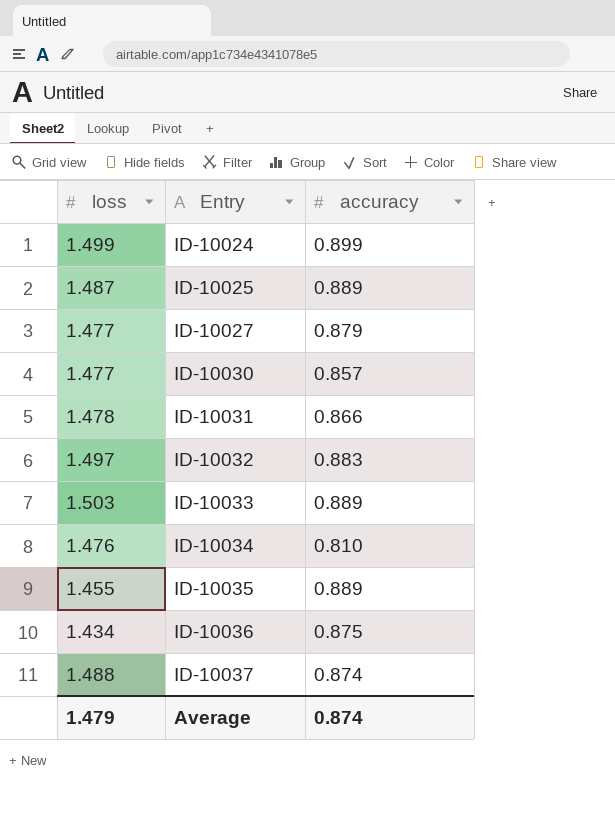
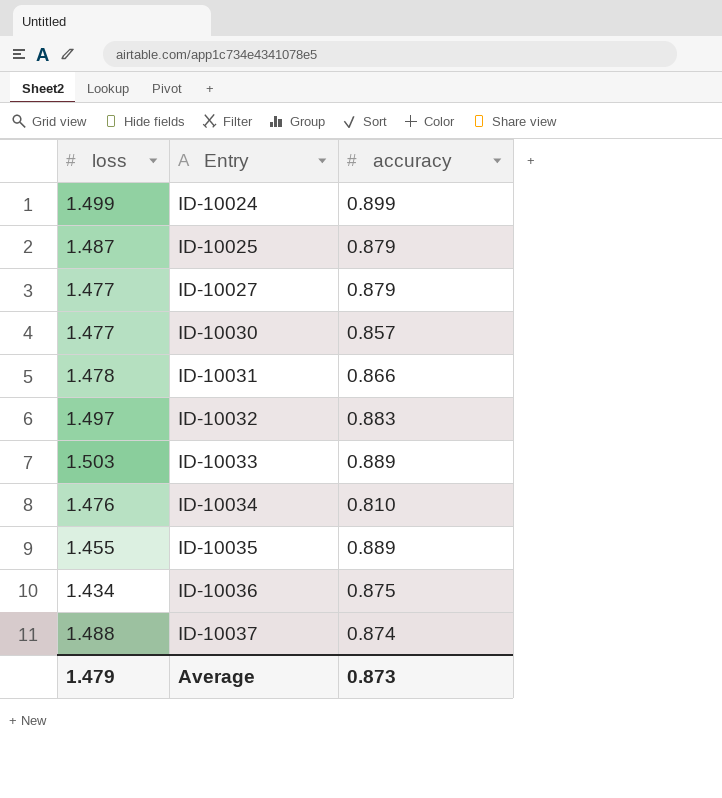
ID-10025 | accuracy: 0.889 -> 0.879
Average | accuracy: 0.874 -> 0.873

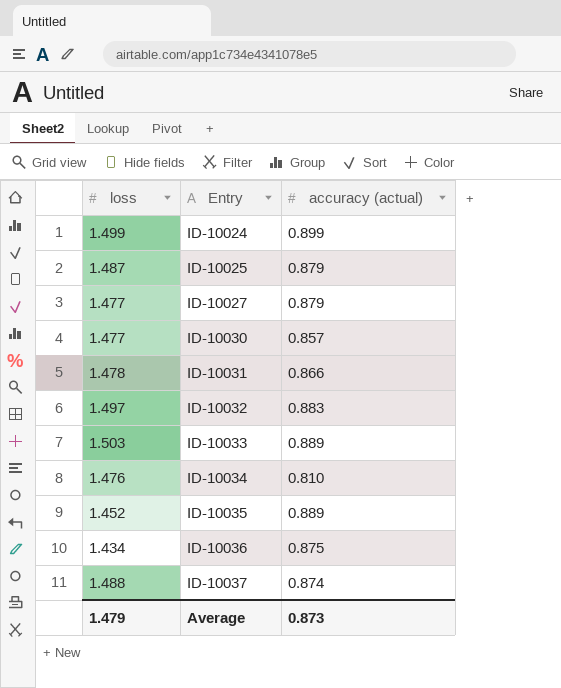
column name: accuracy -> accuracy (actual)
ID-10035 | loss: 1.455 -> 1.452

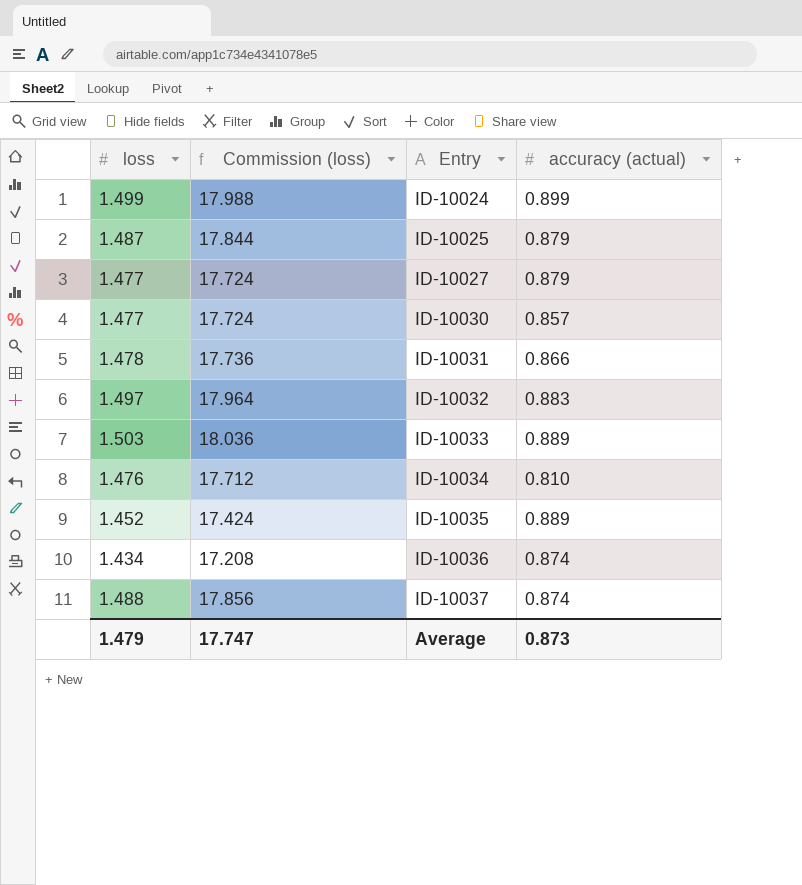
column Commission (loss) | formula: none -> [loss] * 12
ID-10036 | accuracy (actual): 0.875 -> 0.874

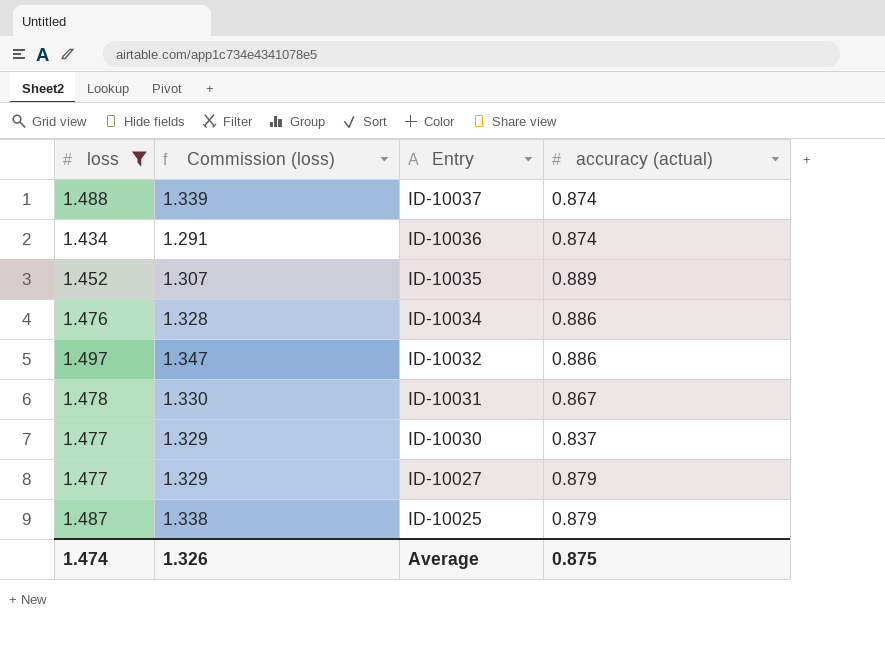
filter: none -> loss <= 1.497
row order: Entry ascending -> Entry descending
column Commission (loss) | formula: [loss] * 12 -> [loss] * 0.9
ID-10034 | accuracy (actual): 0.810 -> 0.886
ID-10032 | accuracy (actual): 0.883 -> 0.886
ID-10031 | accuracy (actual): 0.866 -> 0.867
ID-10030 | accuracy (actual): 0.857 -> 0.837
Average | loss: 1.479 -> 1.474
Average | Commission (loss): 17.747 -> 1.326
Average | accuracy (actual): 0.873 -> 0.875

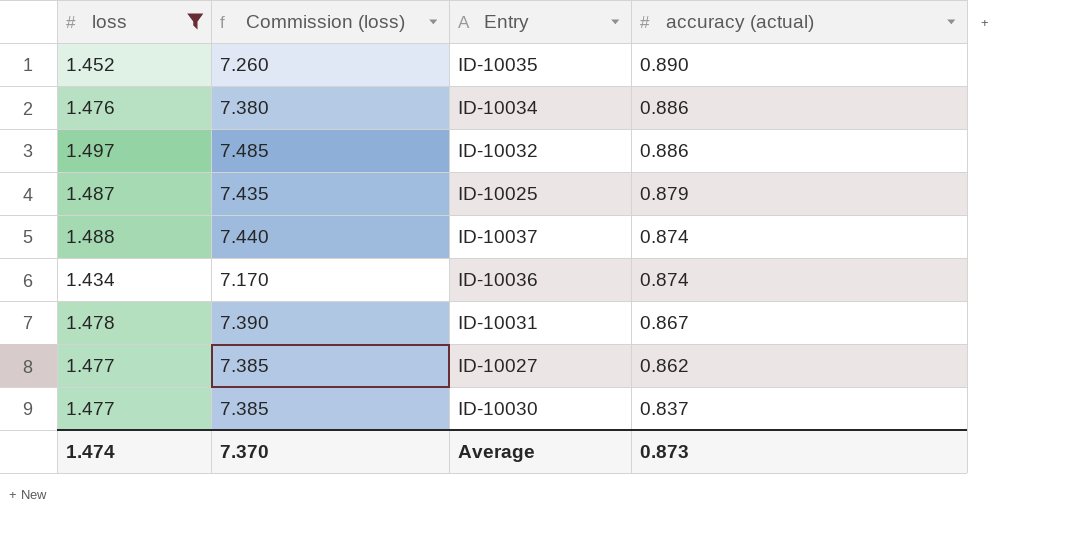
row order: Entry descending -> accuracy (actual) descending
column Commission (loss) | formula: [loss] * 0.9 -> [loss] * 5
ID-10035 | accuracy (actual): 0.889 -> 0.890
ID-10027 | accuracy (actual): 0.879 -> 0.862
Average | Commission (loss): 1.326 -> 7.370
Average | accuracy (actual): 0.875 -> 0.873

